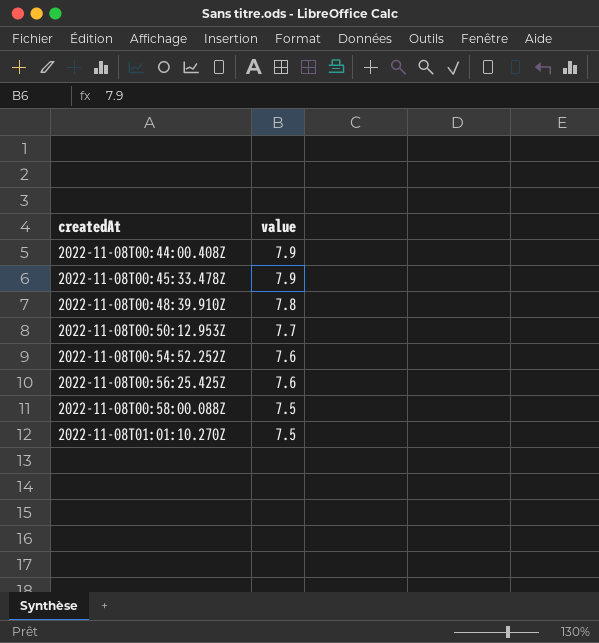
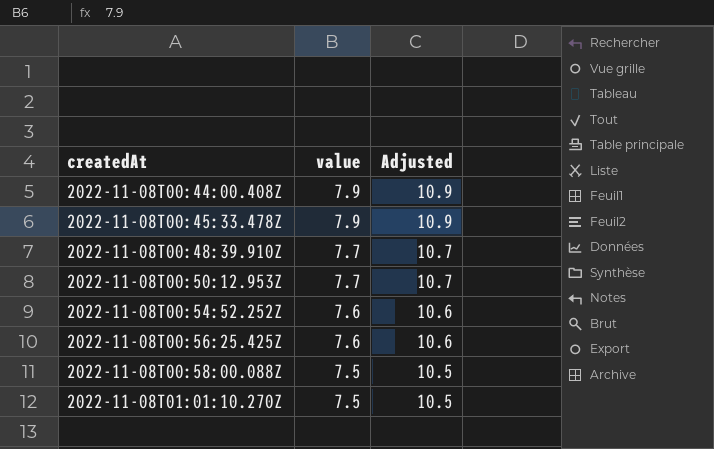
column Adjusted | formula: none -> [value] + 3
2022-11-08T00:48:39.910Z | value: 7.8 -> 7.7

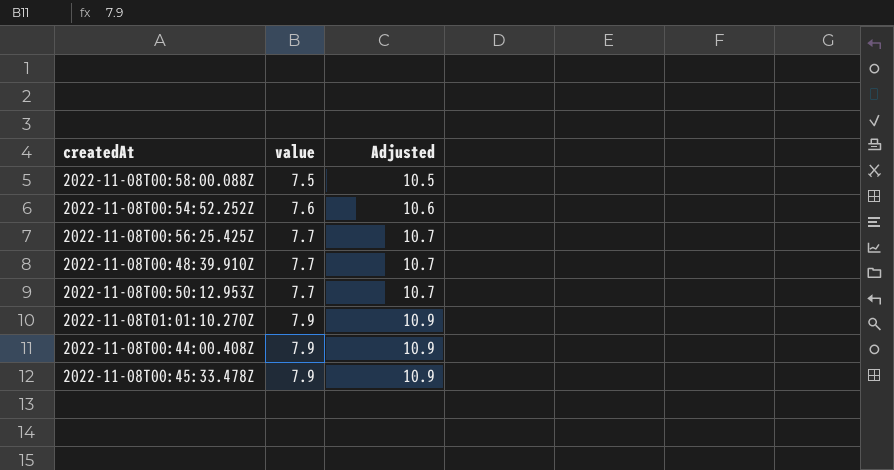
row order: createdAt ascending -> value ascending
2022-11-08T00:56:25.425Z | value: 7.6 -> 7.7
2022-11-08T00:56:25.425Z | Adjusted: 10.6 -> 10.7
2022-11-08T01:01:10.270Z | value: 7.5 -> 7.9
2022-11-08T01:01:10.270Z | Adjusted: 10.5 -> 10.9

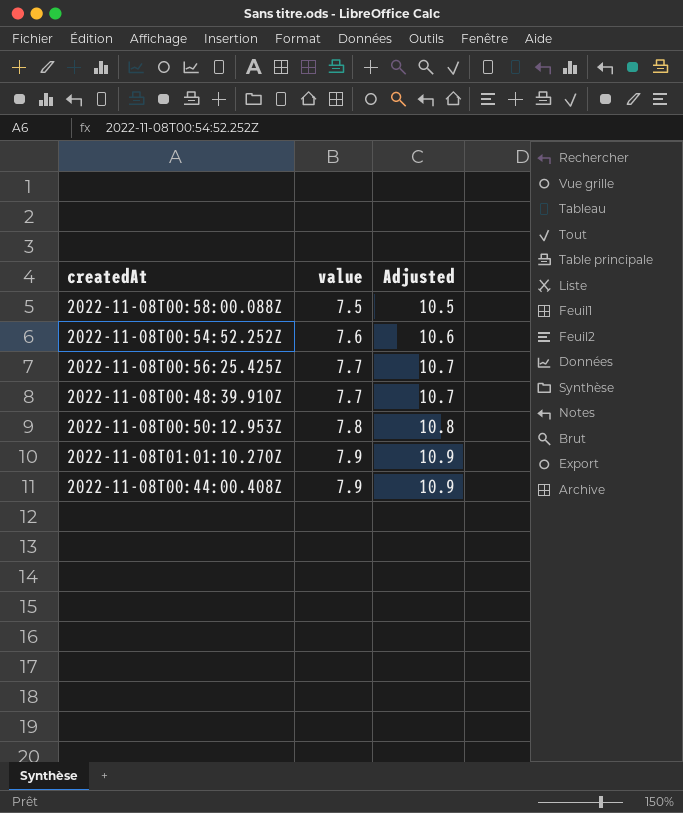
row 2022-11-08T00:45:33.478Z: 7.9 | 10.9 -> none
2022-11-08T00:50:12.953Z | value: 7.7 -> 7.8
2022-11-08T00:50:12.953Z | Adjusted: 10.7 -> 10.8

